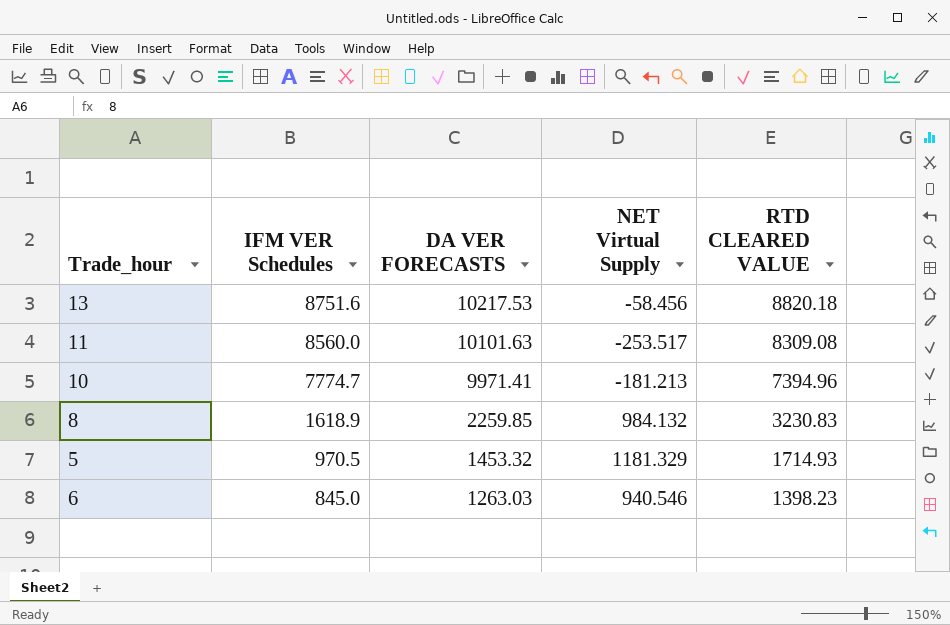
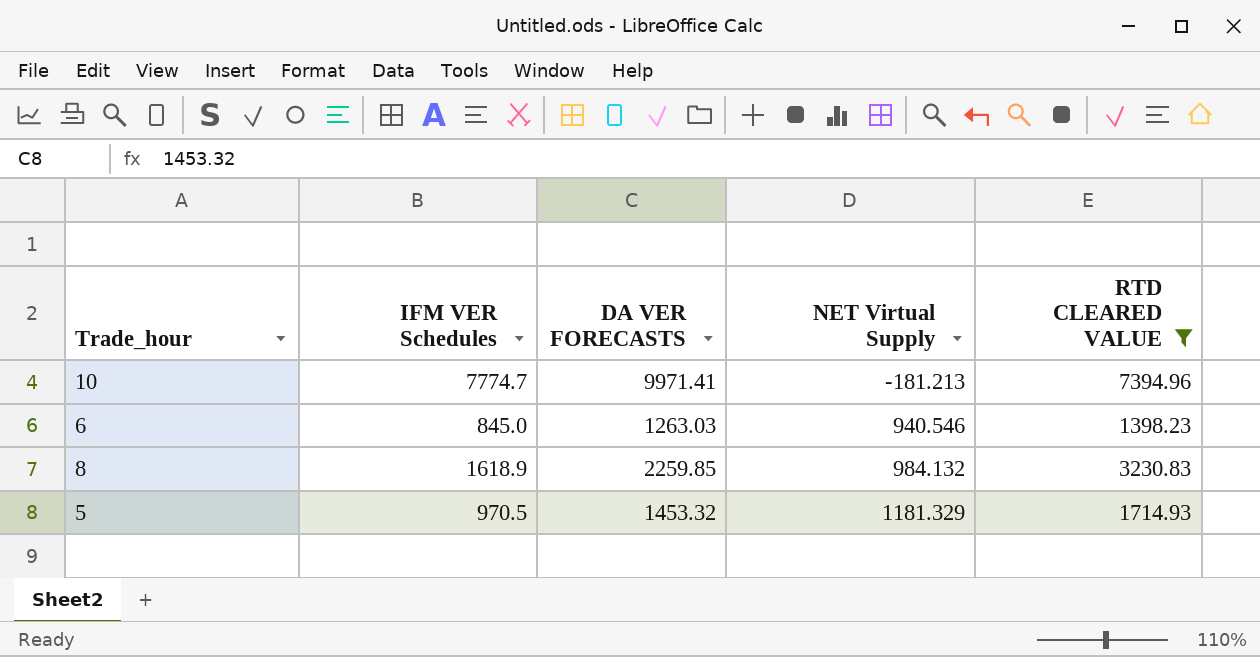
filter: none -> RTD CLEARED VALUE <= 7394.96
row order: IFM VER Schedules descending -> NET Virtual Supply ascending

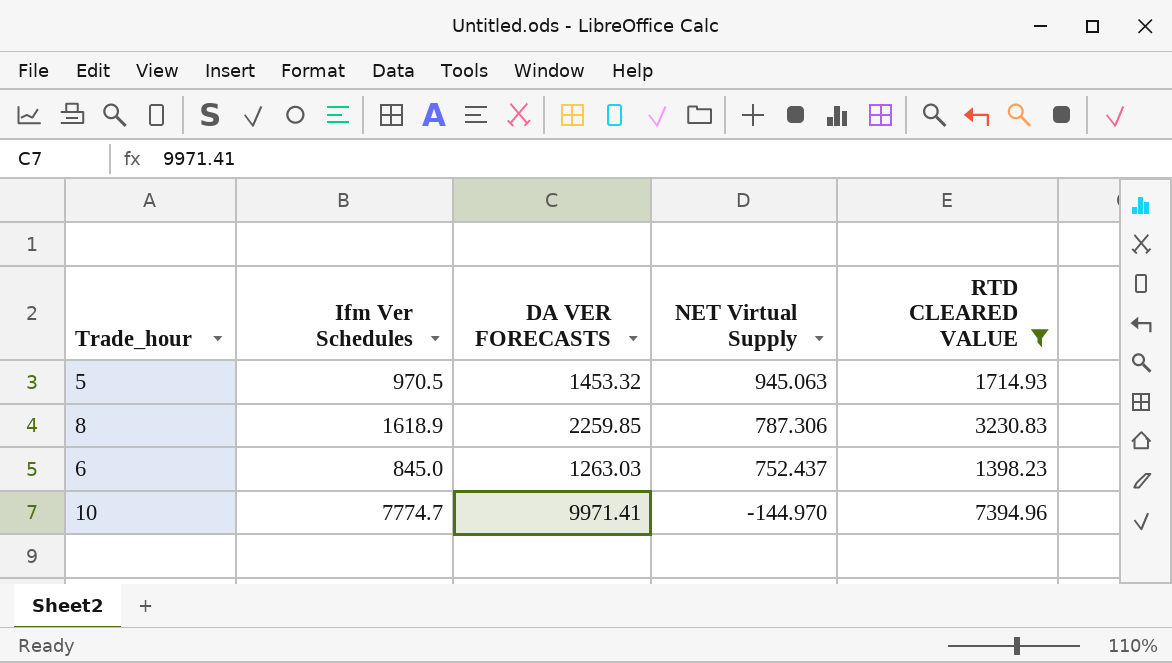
row order: NET Virtual Supply ascending -> NET Virtual Supply descending
column name: IFM VER Schedules -> Ifm Ver Schedules
5 | NET Virtual Supply: 1181.329 -> 945.063
8 | NET Virtual Supply: 984.132 -> 787.306
6 | NET Virtual Supply: 940.546 -> 752.437
10 | NET Virtual Supply: -181.213 -> -144.970

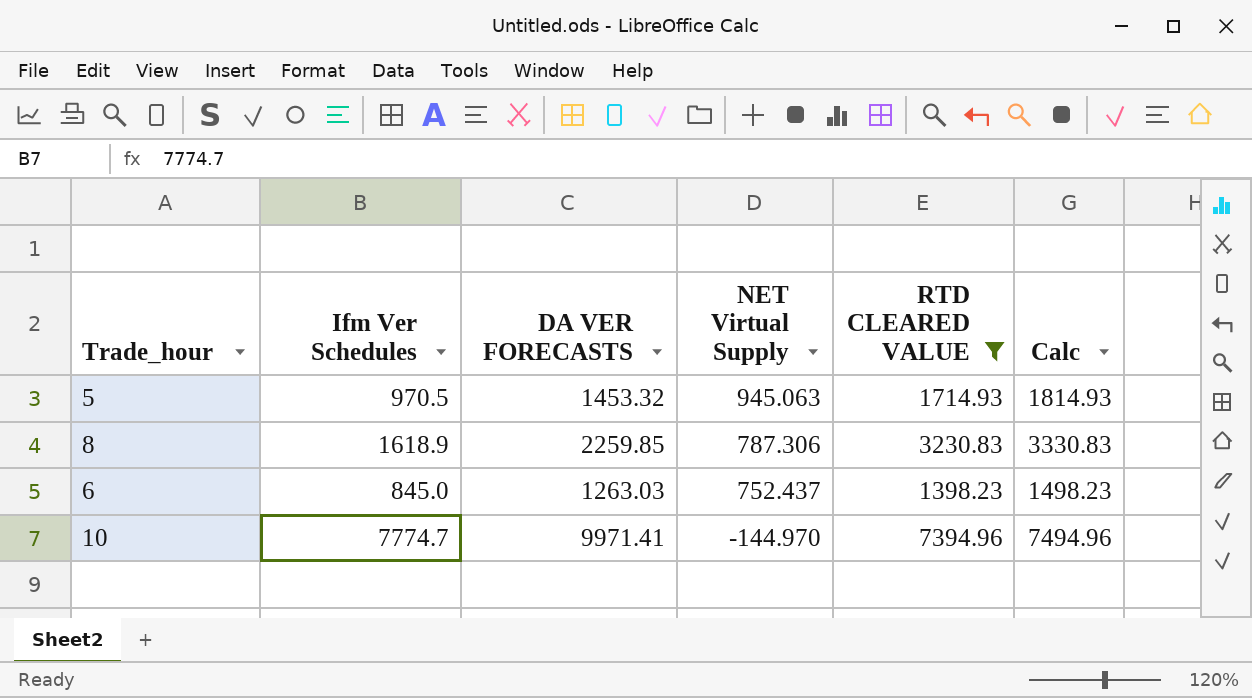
column Calc | formula: none -> [RTD CLEARED VALUE] + 100

